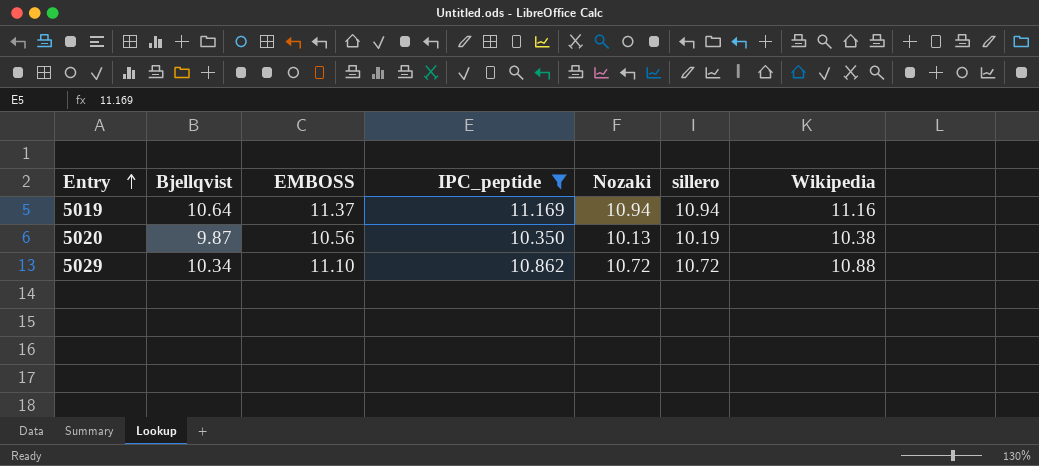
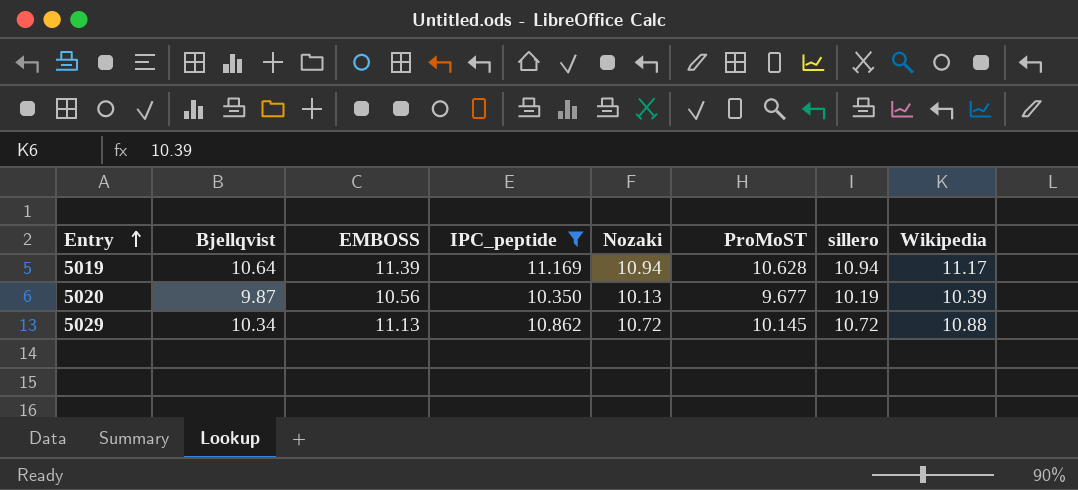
column ProMoST | position: none -> 6
5019 | EMBOSS: 11.37 -> 11.39
5019 | Wikipedia: 11.16 -> 11.17
5020 | Wikipedia: 10.38 -> 10.39
5029 | EMBOSS: 11.10 -> 11.13

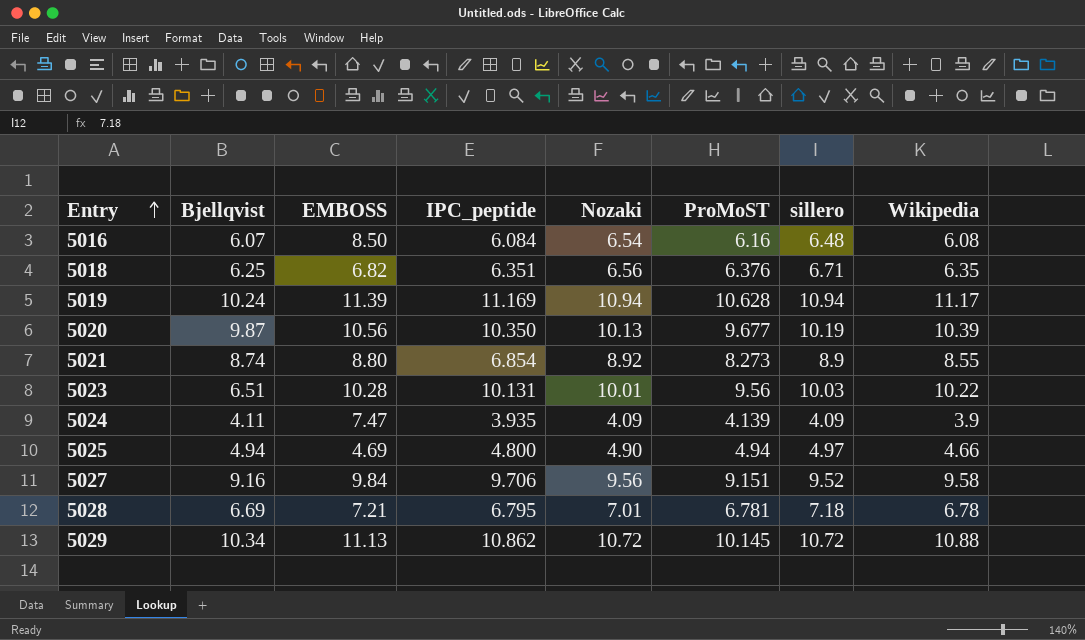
filter: IPC_peptide >= 10.350 -> none
5019 | Bjellqvist: 10.64 -> 10.24

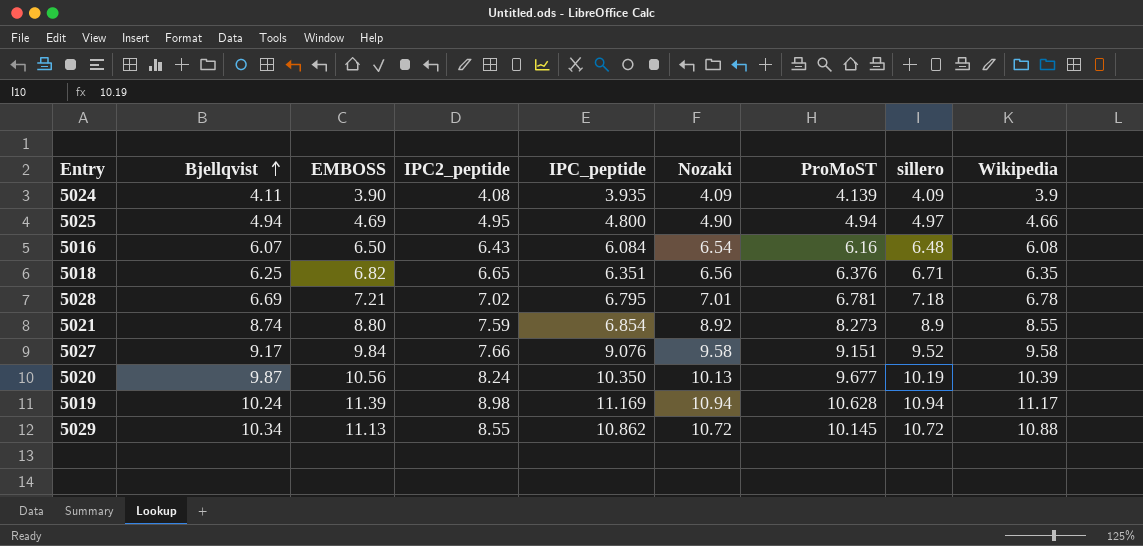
row order: Entry ascending -> Bjellqvist ascending
column IPC2_peptide | position: none -> 4
row 5023: 6.51 | 10.28 | 10.131 | 10.01 | 9.56 | 10.03 | 10.22 -> none
5024 | EMBOSS: 7.47 -> 3.90
5016 | EMBOSS: 8.50 -> 6.50
5027 | Bjellqvist: 9.16 -> 9.17
5027 | IPC_peptide: 9.706 -> 9.076
5027 | Nozaki: 9.56 -> 9.58

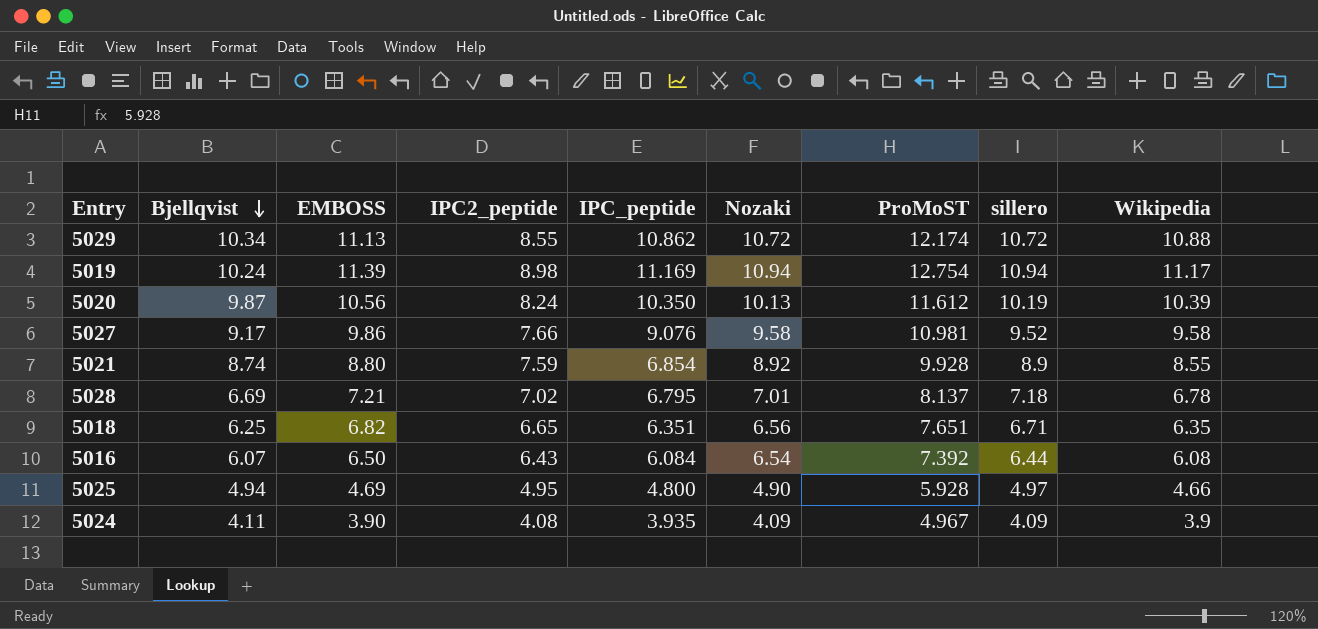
row order: Bjellqvist ascending -> Bjellqvist descending
5029 | ProMoST: 10.145 -> 12.174
5019 | ProMoST: 10.628 -> 12.754
5020 | ProMoST: 9.677 -> 11.612
5027 | EMBOSS: 9.84 -> 9.86
5027 | ProMoST: 9.151 -> 10.981
5021 | ProMoST: 8.273 -> 9.928
5028 | ProMoST: 6.781 -> 8.137
5018 | ProMoST: 6.376 -> 7.651
5016 | ProMoST: 6.16 -> 7.392
5016 | sillero: 6.48 -> 6.44
5025 | ProMoST: 4.94 -> 5.928
5024 | ProMoST: 4.139 -> 4.967

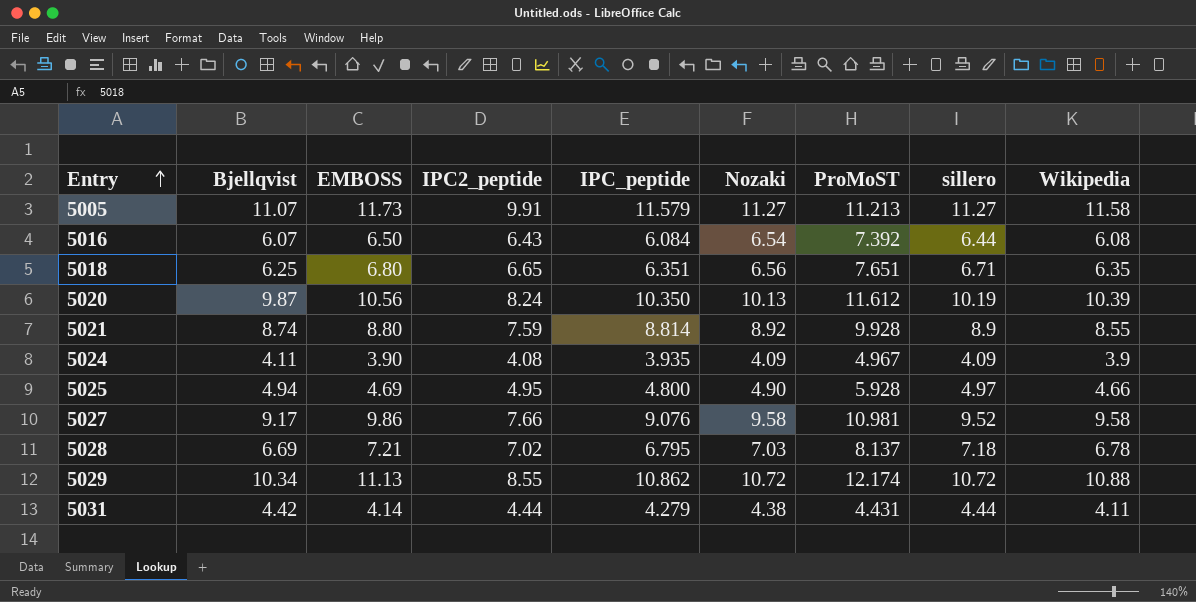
row order: Bjellqvist descending -> Entry ascending
row 5019: 10.24 | 11.39 | 8.98 | 11.169 | 10.94 | 12.754 | 10.94 | 11.17 -> none
row 5005: none -> 11.07 | 11.73 | 9.91 | 11.579 | 11.27 | 11.213 | 11.27 | 11.58
5018 | EMBOSS: 6.82 -> 6.80
5021 | IPC_peptide: 6.854 -> 8.814
5028 | Nozaki: 7.01 -> 7.03
row 5031: none -> 4.42 | 4.14 | 4.44 | 4.279 | 4.38 | 4.431 | 4.44 | 4.11

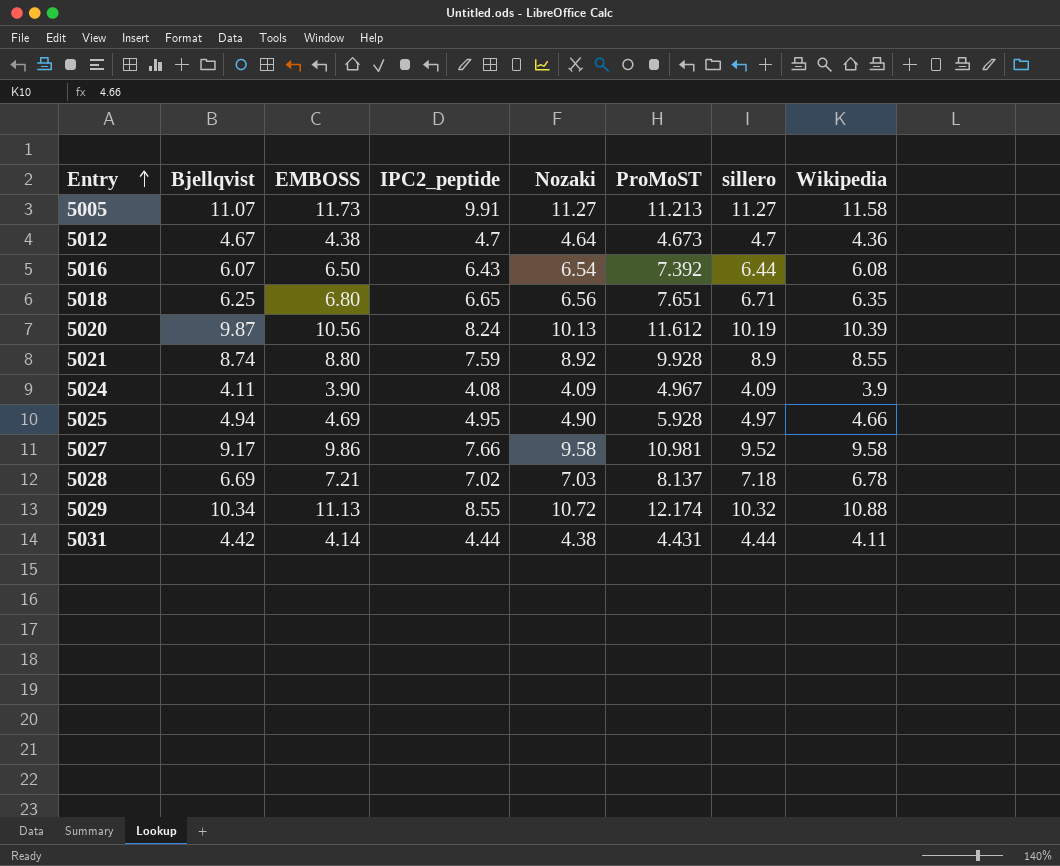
column IPC_peptide | position: 5 -> none
row 5012: none -> 4.67 | 4.38 | 4.7 | 4.64 | 4.673 | 4.7 | 4.36
5029 | sillero: 10.72 -> 10.32

